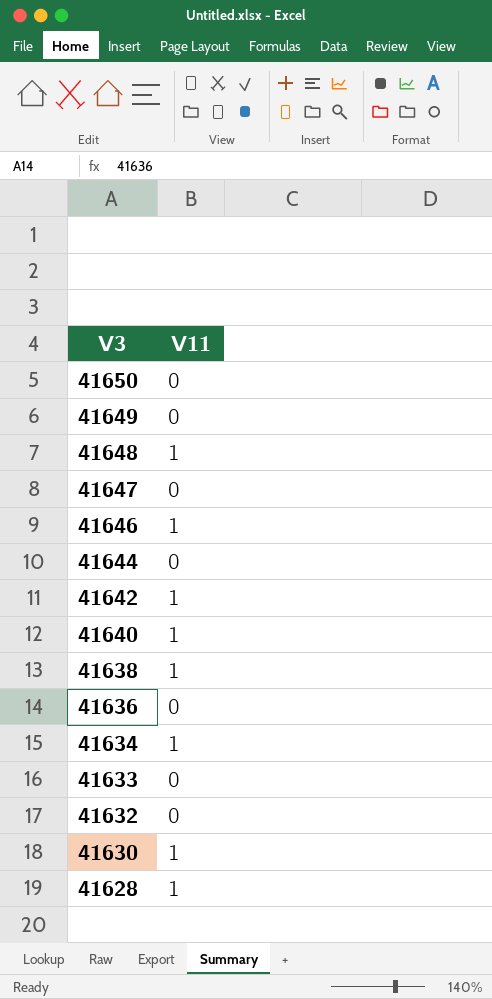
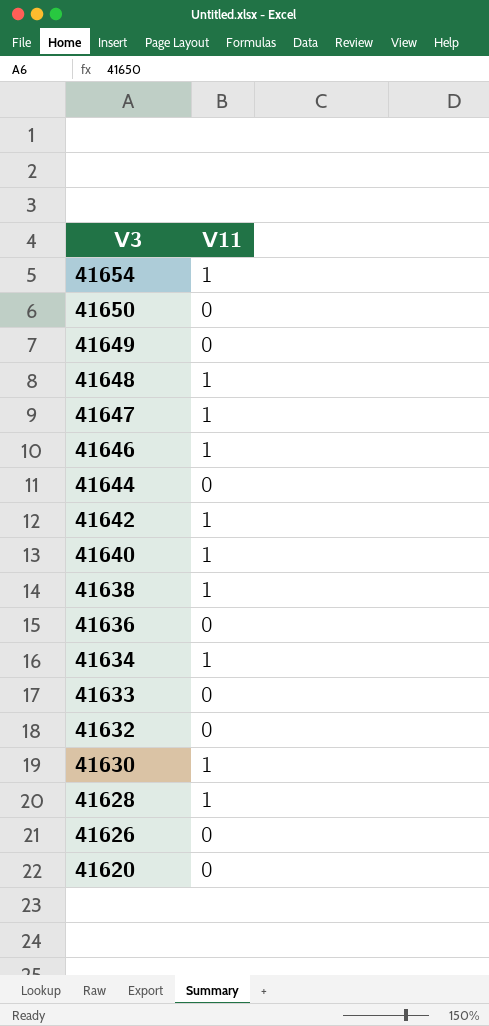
row 41654: none -> 1
41647 | V11: 0 -> 1
row 41626: none -> 0
row 41620: none -> 0

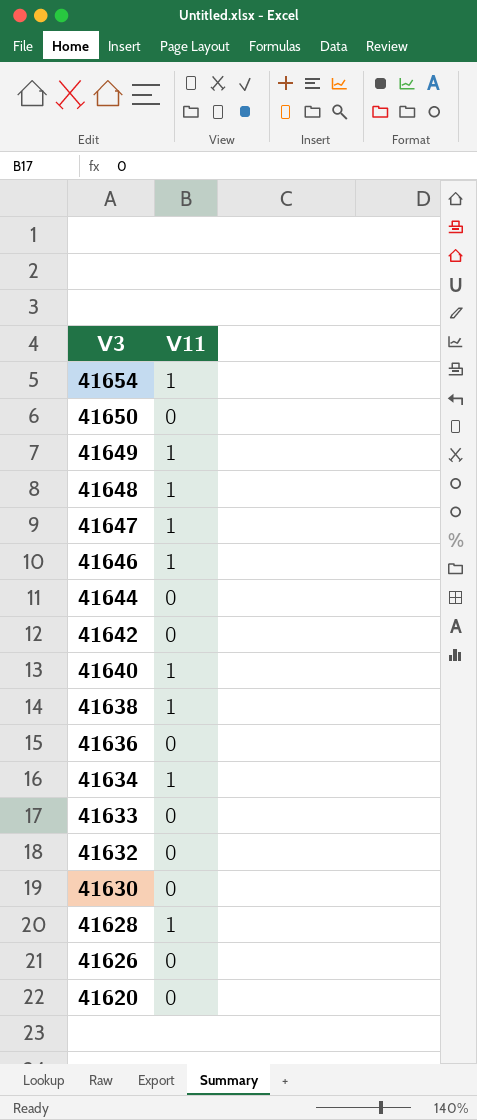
41649 | V11: 0 -> 1
41642 | V11: 1 -> 0
41630 | V11: 1 -> 0

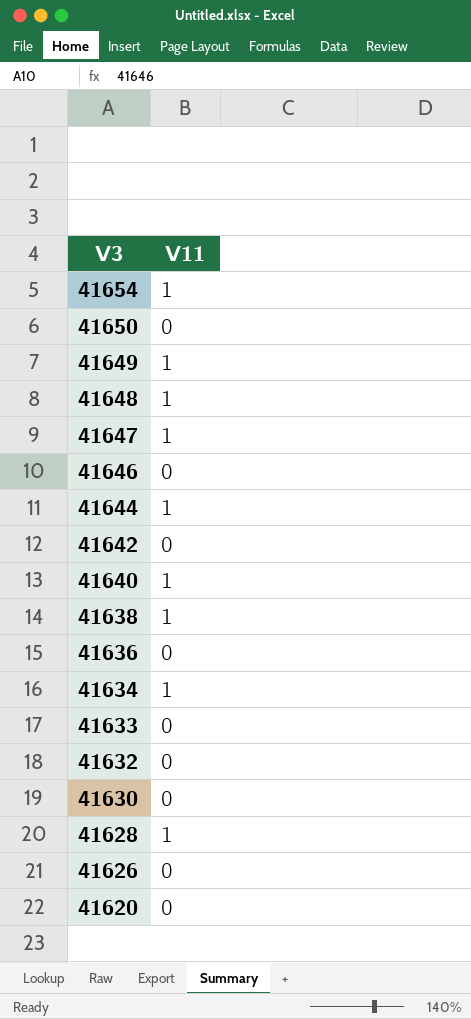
41646 | V11: 1 -> 0
41644 | V11: 0 -> 1

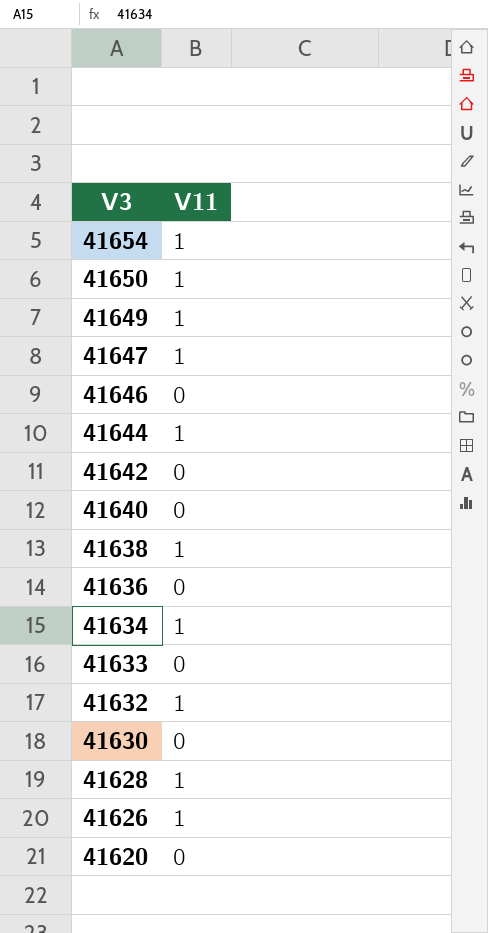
row 41648: 1 -> none
41650 | V11: 0 -> 1
41640 | V11: 1 -> 0
41632 | V11: 0 -> 1
41626 | V11: 0 -> 1

